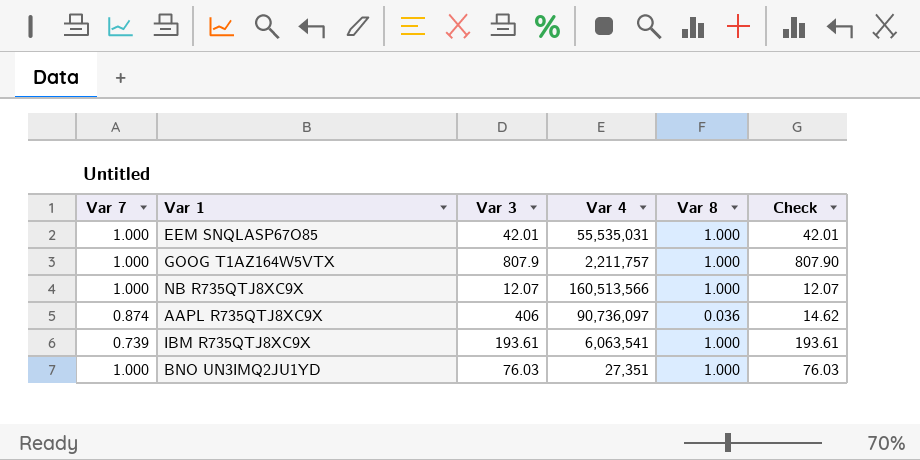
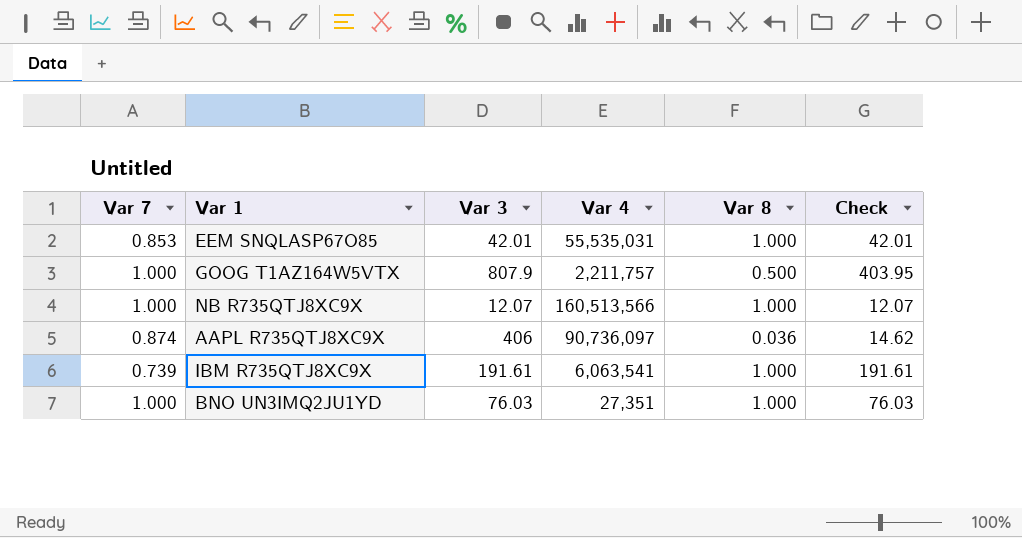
EEM SNQLASP67O85 | Var 7: 1.000 -> 0.853
GOOG T1AZ164W5VTX | Var 8: 1.000 -> 0.500
GOOG T1AZ164W5VTX | Check: 807.90 -> 403.95
IBM R735QTJ8XC9X | Var 3: 193.61 -> 191.61
IBM R735QTJ8XC9X | Check: 193.61 -> 191.61

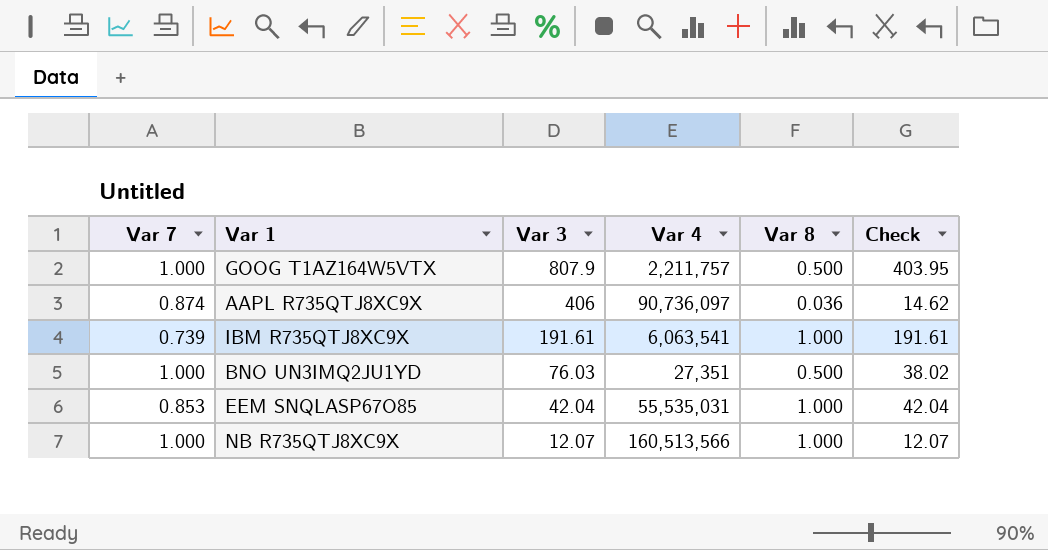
row order: none -> Var 3 descending
BNO UN3IMQ2JU1YD | Var 8: 1.000 -> 0.500
BNO UN3IMQ2JU1YD | Check: 76.03 -> 38.02
EEM SNQLASP67O85 | Var 3: 42.01 -> 42.04
EEM SNQLASP67O85 | Check: 42.01 -> 42.04

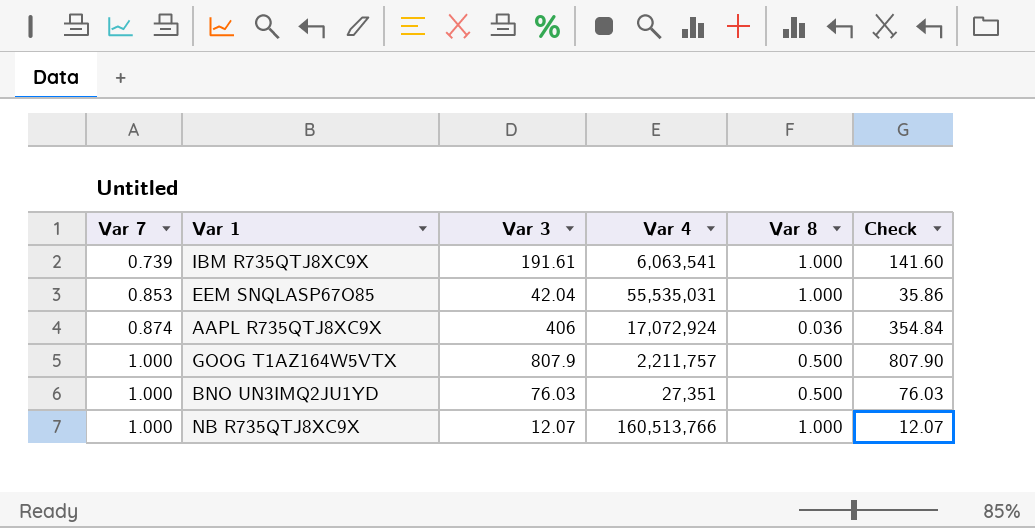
row order: Var 3 descending -> Var 7 ascending
column Check | formula: [Var 3] * [Var 8] -> [Var 7] * [Var 3]
AAPL R735QTJ8XC9X | Var 4: 90,736,097 -> 17,072,924
NB R735QTJ8XC9X | Var 4: 160,513,566 -> 160,513,766

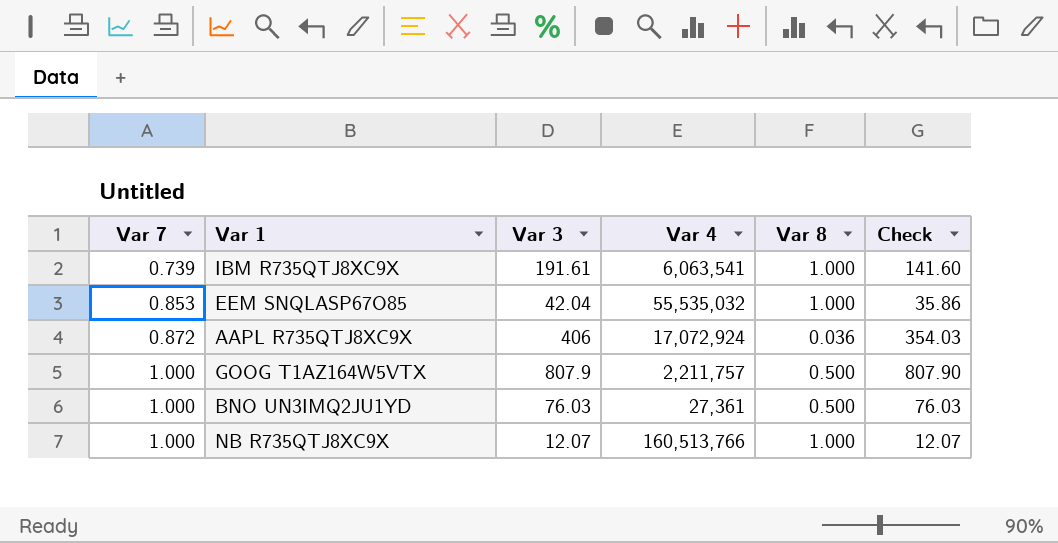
EEM SNQLASP67O85 | Var 4: 55,535,031 -> 55,535,032
AAPL R735QTJ8XC9X | Var 7: 0.874 -> 0.872
AAPL R735QTJ8XC9X | Check: 354.84 -> 354.03
BNO UN3IMQ2JU1YD | Var 4: 27,351 -> 27,361

